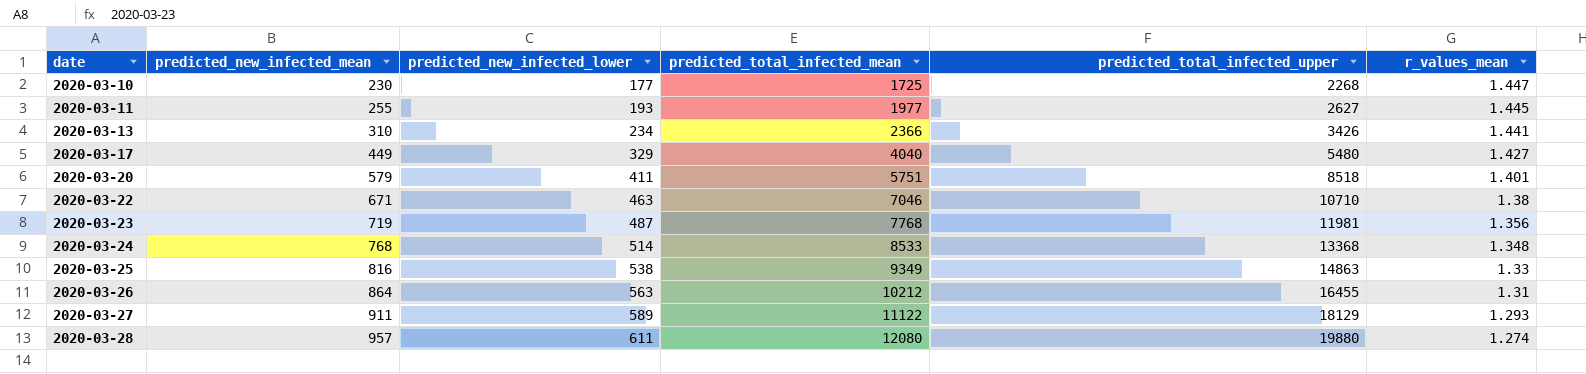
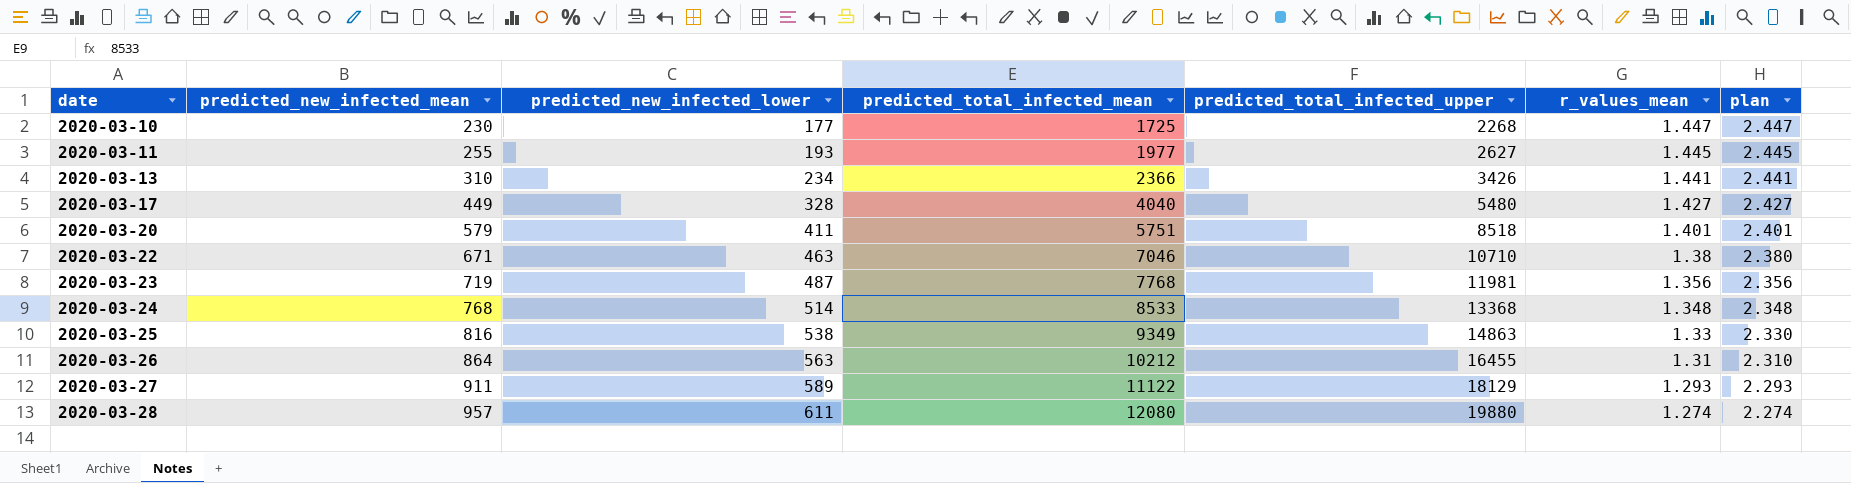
column plan | formula: none -> [r_values_mean] + 1
2020-03-17 | predicted_new_infected_lower: 329 -> 328

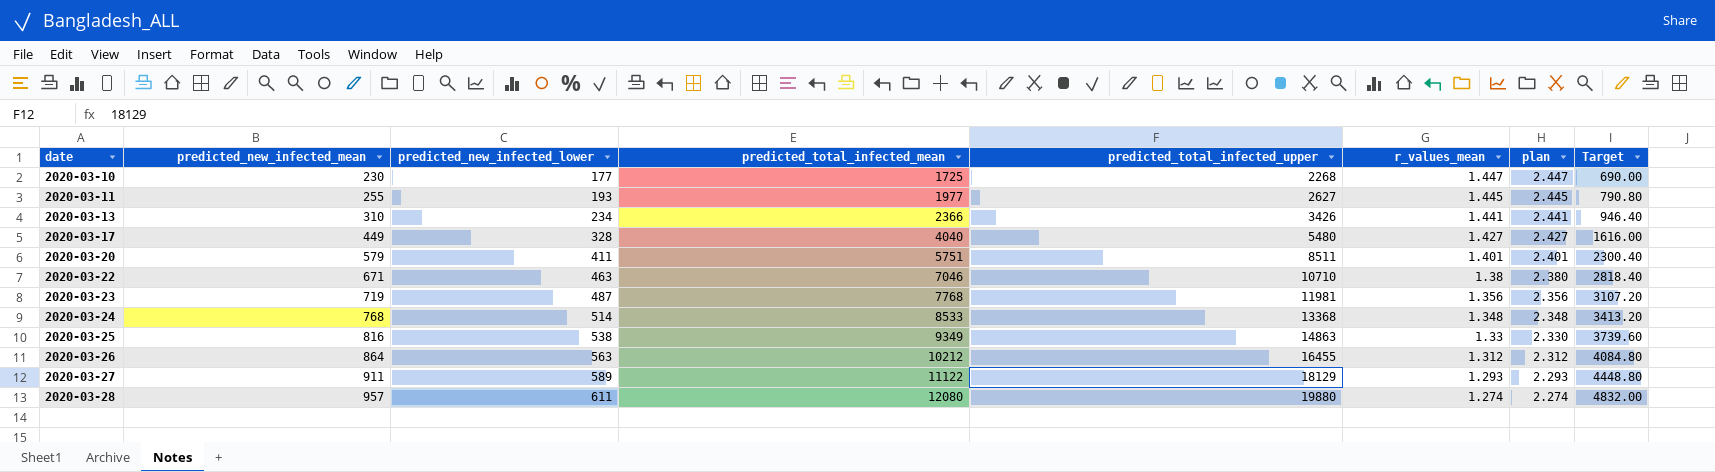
column Target | formula: none -> [predicted_total_infected_mean] * 0.4
2020-03-20 | predicted_total_infected_upper: 8518 -> 8511
2020-03-26 | r_values_mean: 1.31 -> 1.312
2020-03-26 | plan: 2.310 -> 2.312

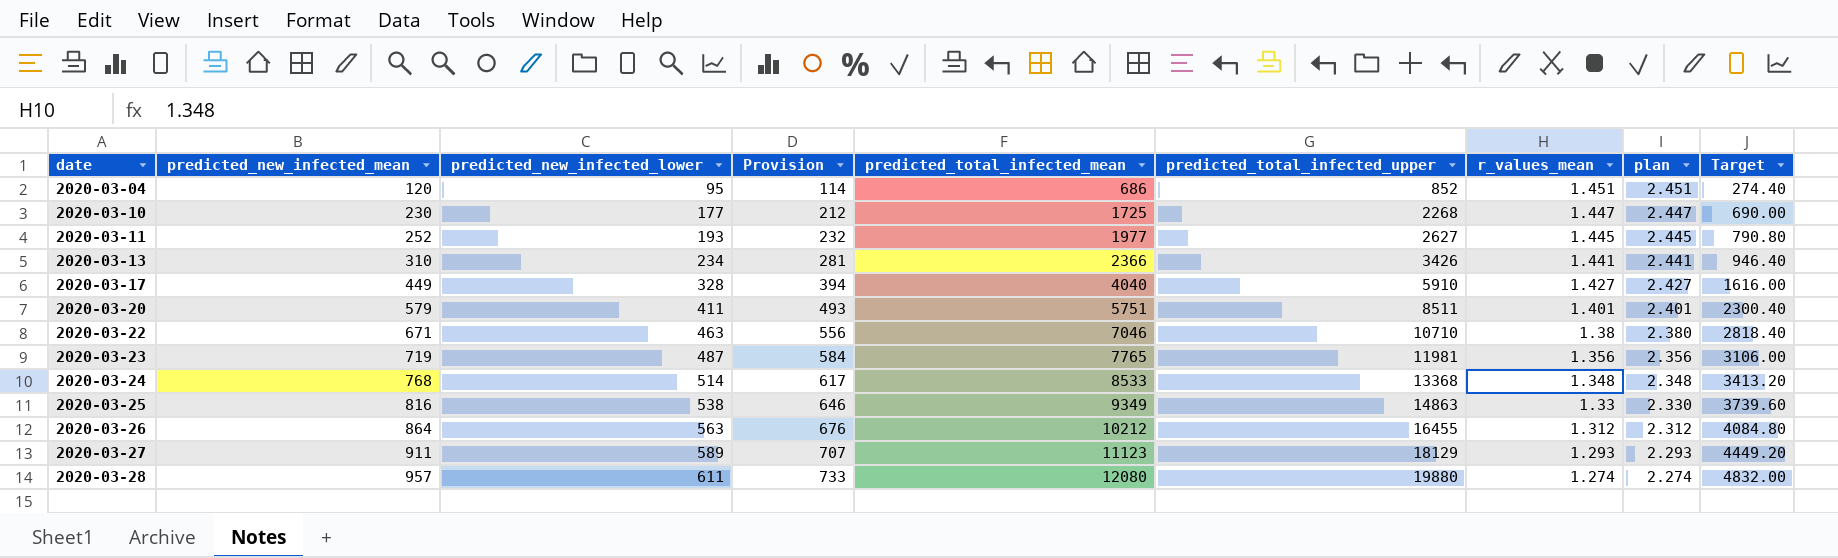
column Provision | formula: none -> [predicted_new_infected_lower] * 1.2
row 2020-03-04: none -> 120 | 95 | 114 | 686 | 852 | 1.451 | 2.451 | 274.40
2020-03-11 | predicted_new_infected_mean: 255 -> 252
2020-03-17 | predicted_total_infected_upper: 5480 -> 5910
2020-03-23 | predicted_total_infected_mean: 7768 -> 7765
2020-03-23 | Target: 3107.20 -> 3106.00
2020-03-27 | predicted_total_infected_mean: 11122 -> 11123
2020-03-27 | Target: 4448.80 -> 4449.20

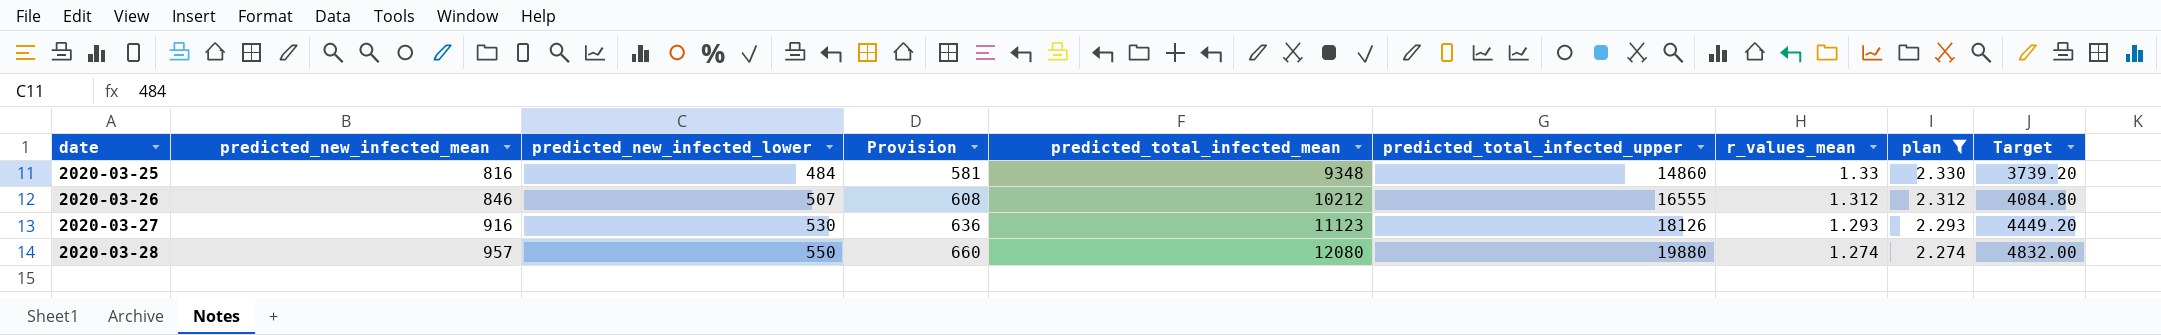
filter: none -> plan <= 2.330
2020-03-25 | predicted_new_infected_lower: 538 -> 484
2020-03-25 | Provision: 646 -> 581
2020-03-25 | predicted_total_infected_mean: 9349 -> 9348
2020-03-25 | predicted_total_infected_upper: 14863 -> 14860
2020-03-25 | Target: 3739.60 -> 3739.20
2020-03-26 | predicted_new_infected_mean: 864 -> 846
2020-03-26 | predicted_new_infected_lower: 563 -> 507
2020-03-26 | Provision: 676 -> 608
2020-03-26 | predicted_total_infected_upper: 16455 -> 16555
2020-03-27 | predicted_new_infected_mean: 911 -> 916
2020-03-27 | predicted_new_infected_lower: 589 -> 530
2020-03-27 | Provision: 707 -> 636
2020-03-27 | predicted_total_infected_upper: 18129 -> 18126
2020-03-28 | predicted_new_infected_lower: 611 -> 550
2020-03-28 | Provision: 733 -> 660

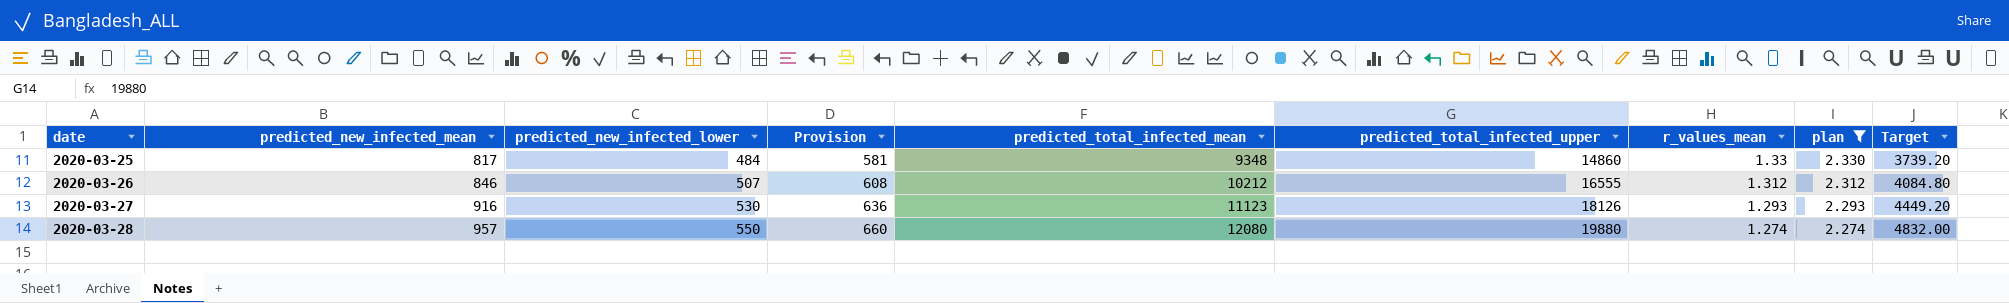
2020-03-25 | predicted_new_infected_mean: 816 -> 817

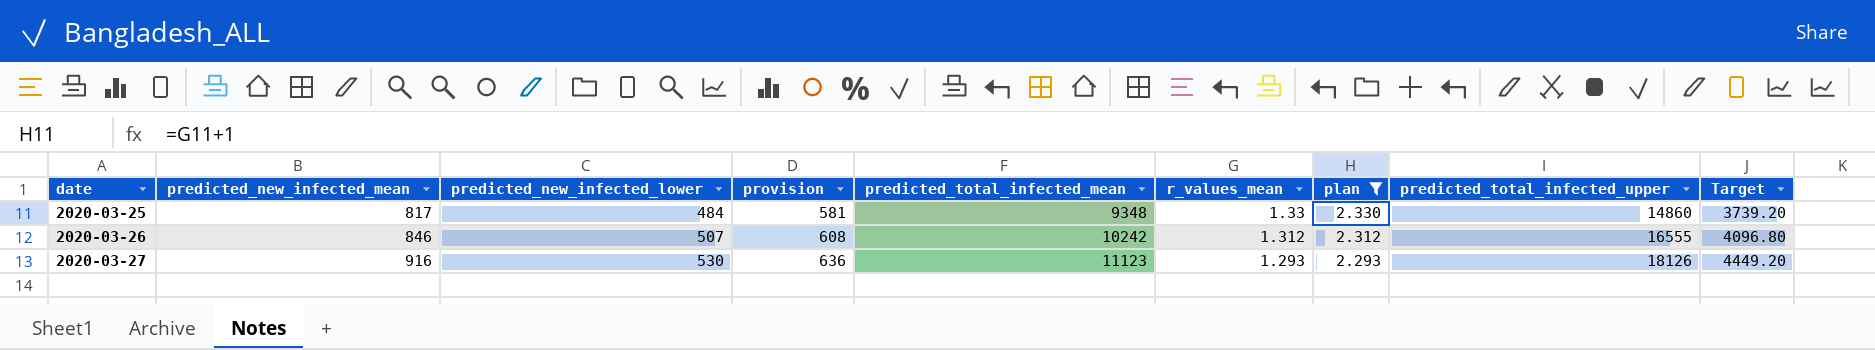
column name: Provision -> provision
column predicted_total_infected_upper | position: 6 -> 8
row 2020-03-28: 957 | 550 | 660 | 12080 | 19880 | 1.274 | 2.274 | 4832.00 -> none
2020-03-26 | predicted_total_infected_mean: 10212 -> 10242
2020-03-26 | Target: 4084.80 -> 4096.80

